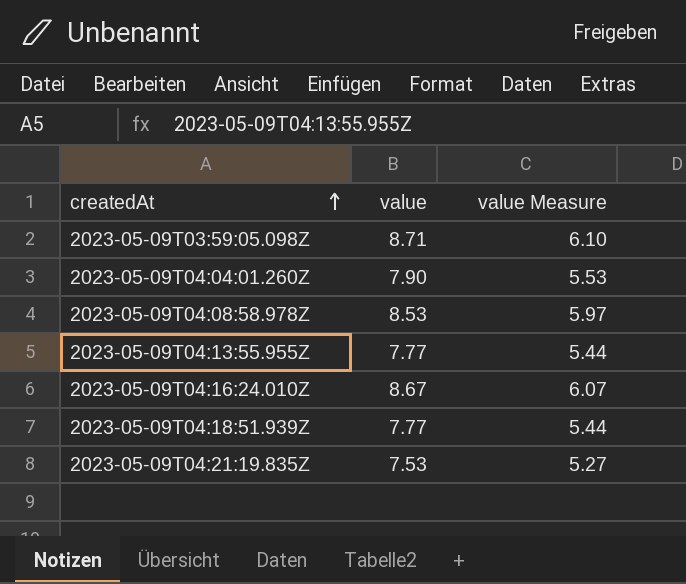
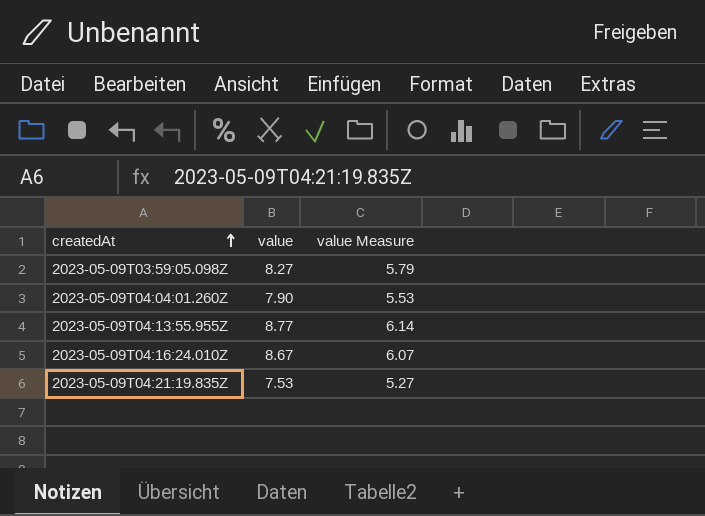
row 2023-05-09T04:08:58.978Z: 8.53 | 5.97 -> none
row 2023-05-09T04:18:51.939Z: 7.77 | 5.44 -> none
2023-05-09T03:59:05.098Z | value: 8.71 -> 8.27
2023-05-09T03:59:05.098Z | value Measure: 6.10 -> 5.79
2023-05-09T04:13:55.955Z | value: 7.77 -> 8.77
2023-05-09T04:13:55.955Z | value Measure: 5.44 -> 6.14

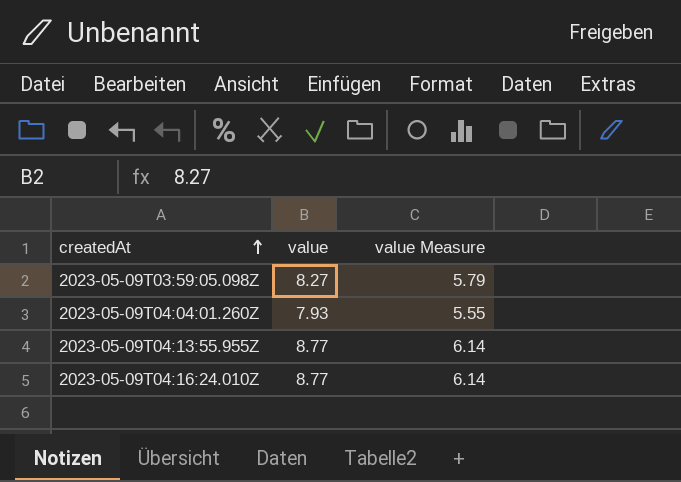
row 2023-05-09T04:21:19.835Z: 7.53 | 5.27 -> none
2023-05-09T04:04:01.260Z | value: 7.90 -> 7.93
2023-05-09T04:04:01.260Z | value Measure: 5.53 -> 5.55
2023-05-09T04:16:24.010Z | value: 8.67 -> 8.77
2023-05-09T04:16:24.010Z | value Measure: 6.07 -> 6.14

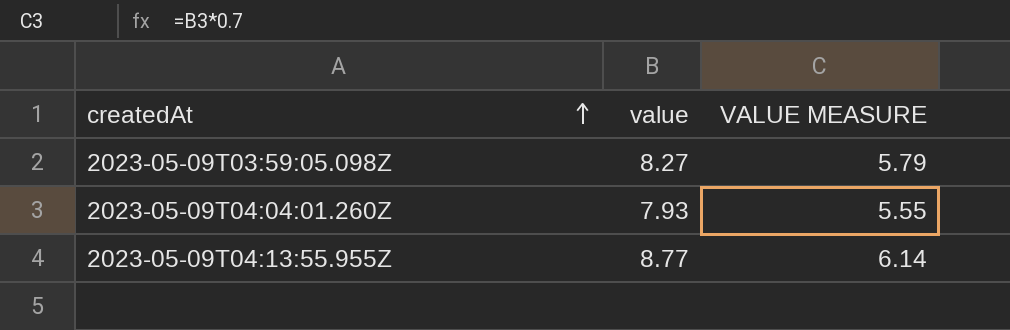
column name: value Measure -> VALUE MEASURE
row 2023-05-09T04:16:24.010Z: 8.77 | 6.14 -> none

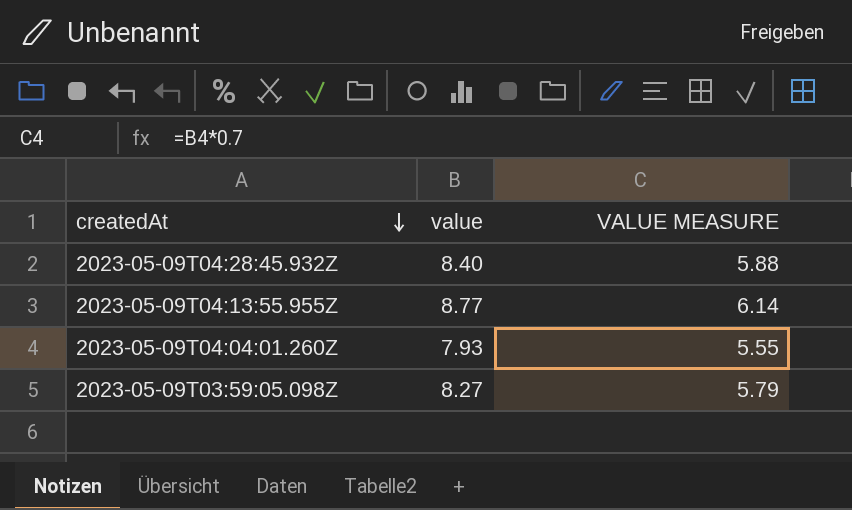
row order: createdAt ascending -> createdAt descending
row 2023-05-09T04:28:45.932Z: none -> 8.40 | 5.88

